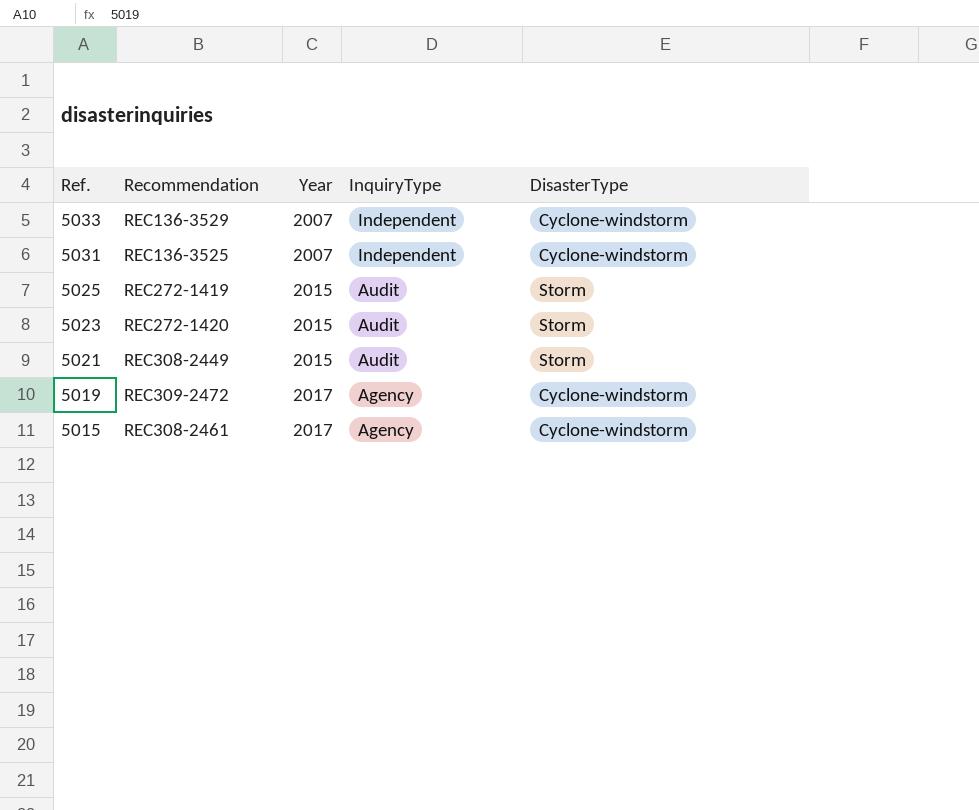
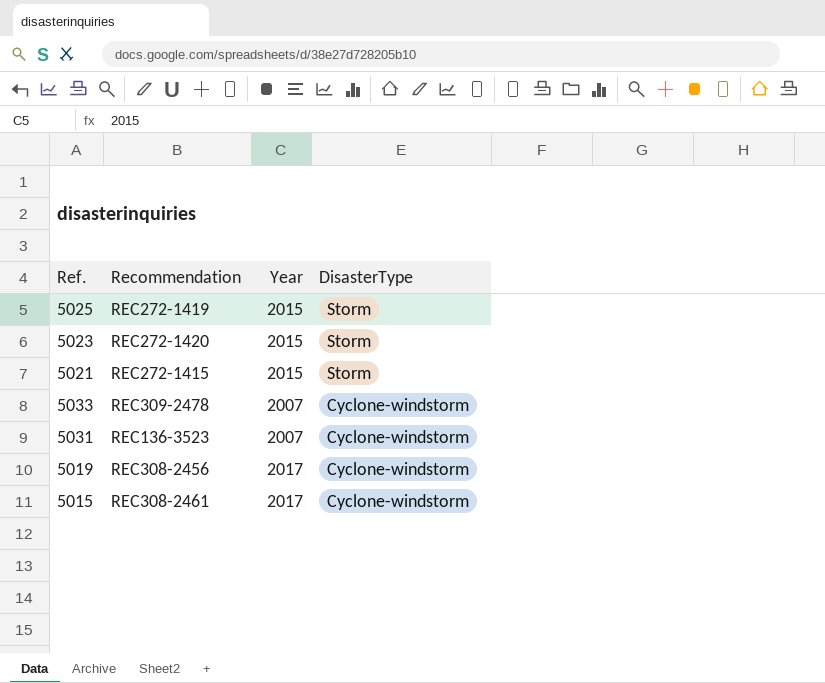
row order: Ref. descending -> DisasterType descending
column InquiryType | position: 4 -> none
5021 | Recommendation: REC308-2449 -> REC272-1415
5033 | Recommendation: REC136-3529 -> REC309-2478
5031 | Recommendation: REC136-3525 -> REC136-3523
5019 | Recommendation: REC309-2472 -> REC308-2456

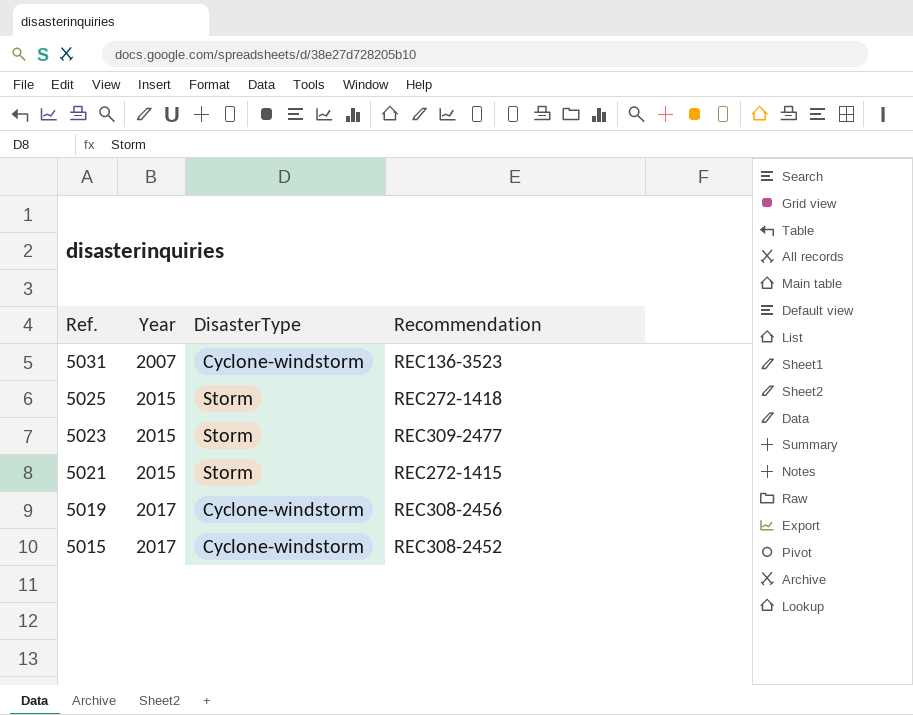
row order: DisasterType descending -> Ref. descending
column Recommendation | position: 2 -> 4
row 5033: REC309-2478 | 2007 | Cyclone-windstorm -> none
5025 | Recommendation: REC272-1419 -> REC272-1418
5023 | Recommendation: REC272-1420 -> REC309-2477
5015 | Recommendation: REC308-2461 -> REC308-2452

